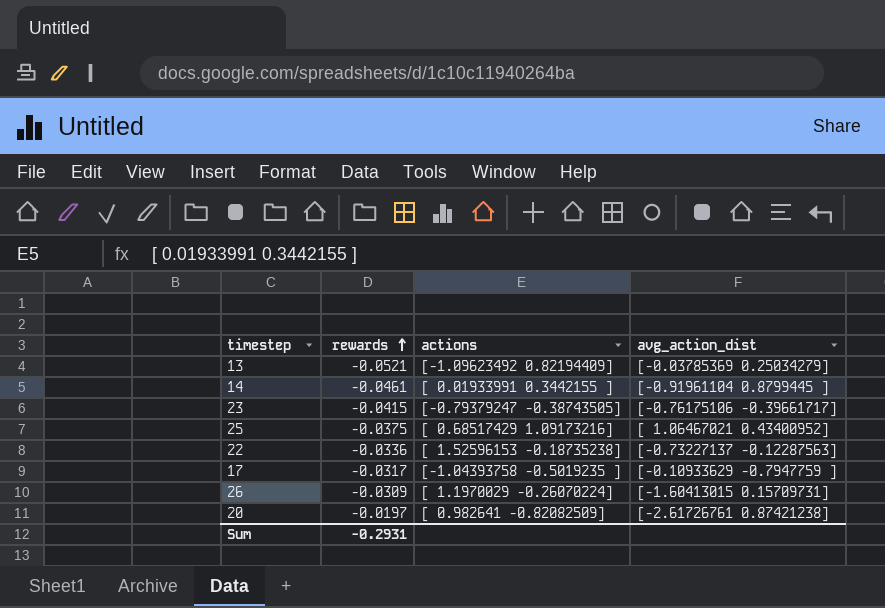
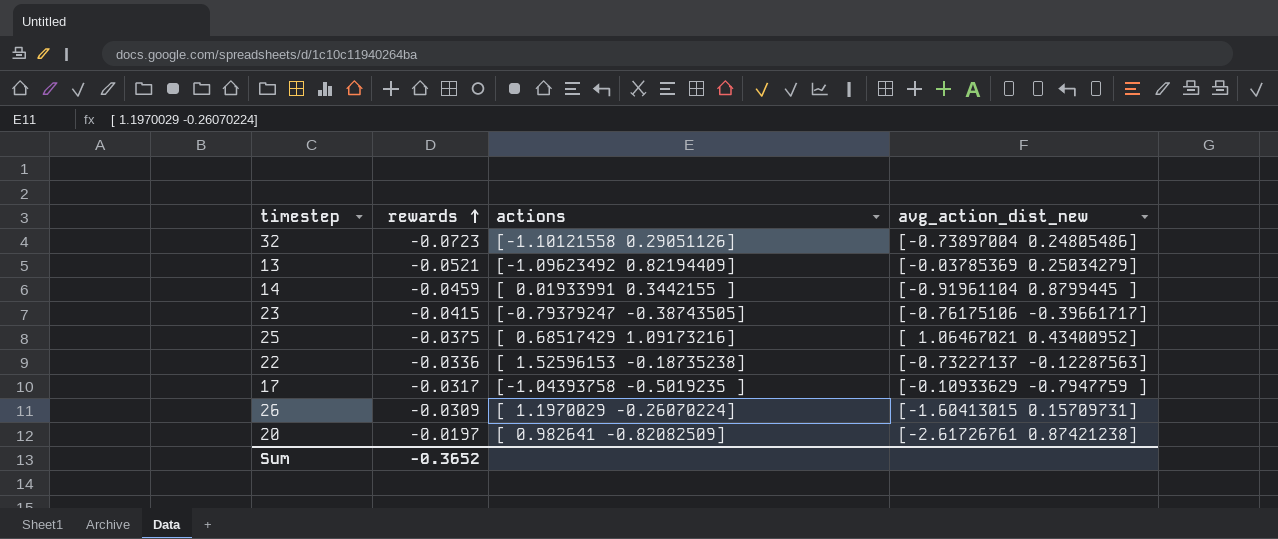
column name: avg_action_dist -> avg_action_dist_new
row 32: none -> -0.0723 | [-1.10121558 0.29051126] | [-0.73897004 0.24805486]
14 | rewards: -0.0461 -> -0.0459
Sum | rewards: -0.2931 -> -0.3652

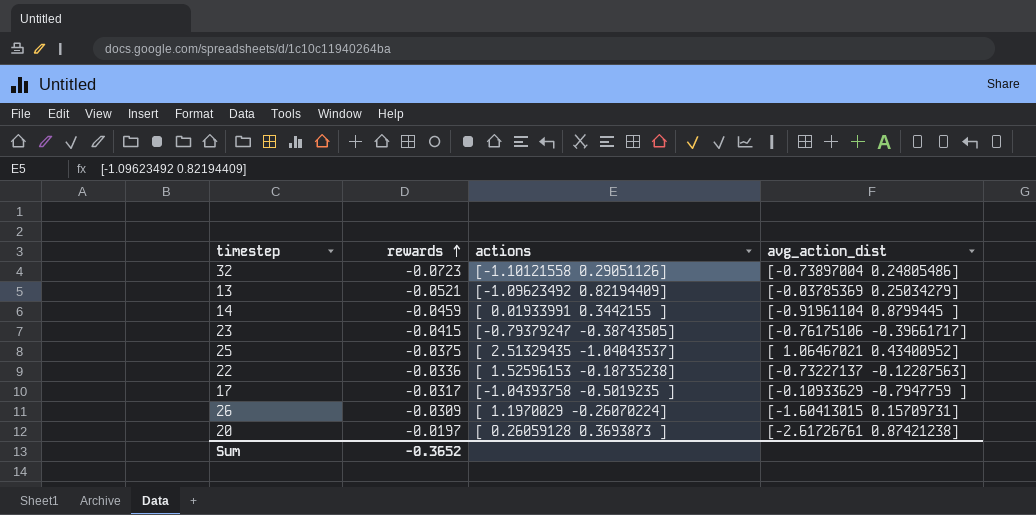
column name: avg_action_dist_new -> avg_action_dist
25 | actions: [ 0.68517429 1.09173216] -> [ 2.51329435 -1.04043537]
20 | actions: [ 0.982641 -0.82082509] -> [ 0.26059128 0.3693873 ]

